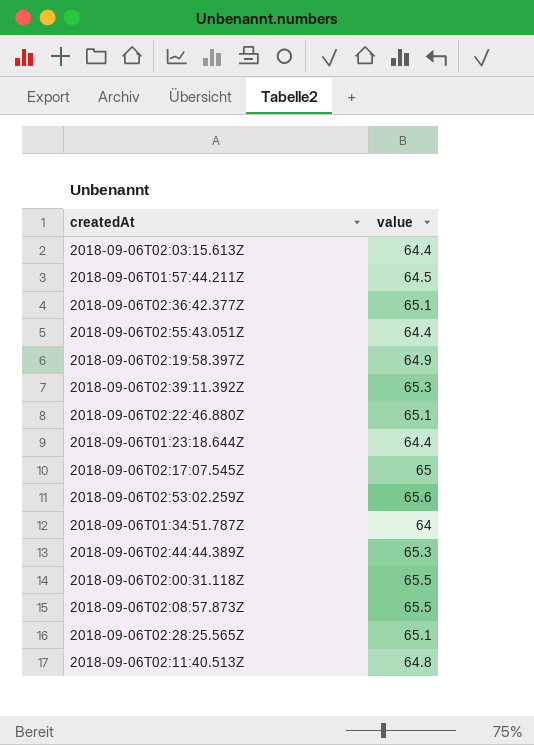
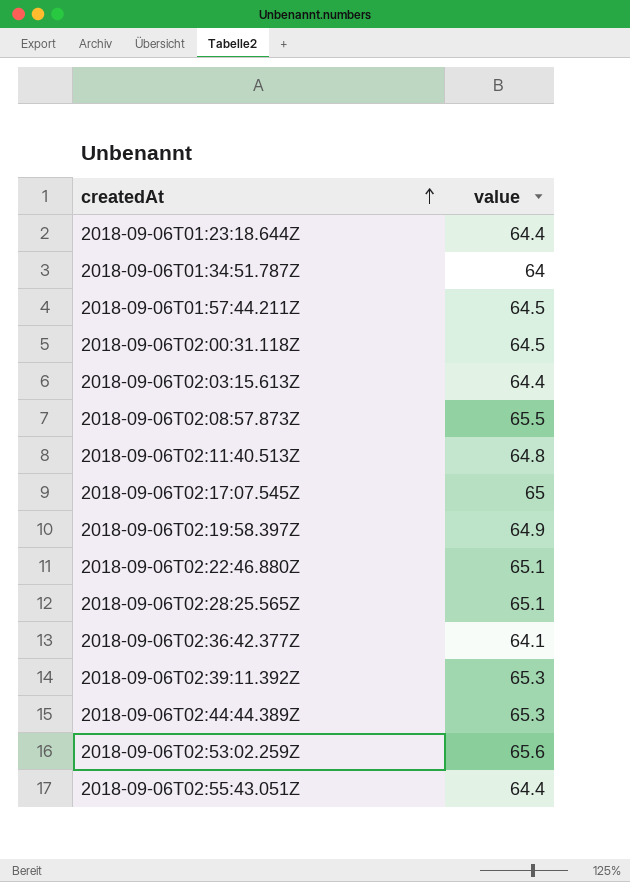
row order: none -> createdAt ascending
2018-09-06T02:00:31.118Z | value: 65.5 -> 64.5
2018-09-06T02:36:42.377Z | value: 65.1 -> 64.1

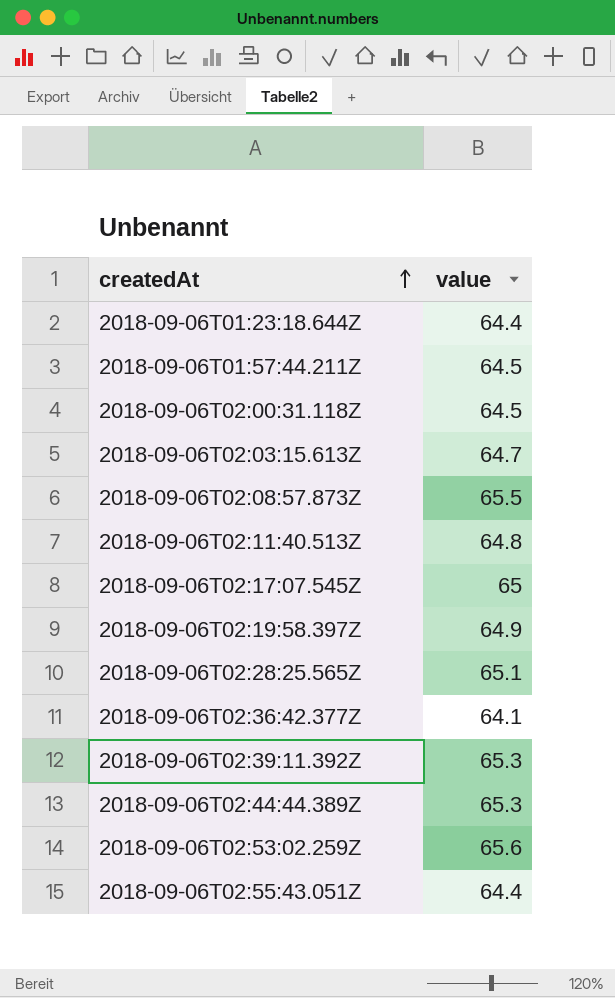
row 2018-09-06T01:34:51.787Z: 64 -> none
row 2018-09-06T02:22:46.880Z: 65.1 -> none
2018-09-06T02:03:15.613Z | value: 64.4 -> 64.7

